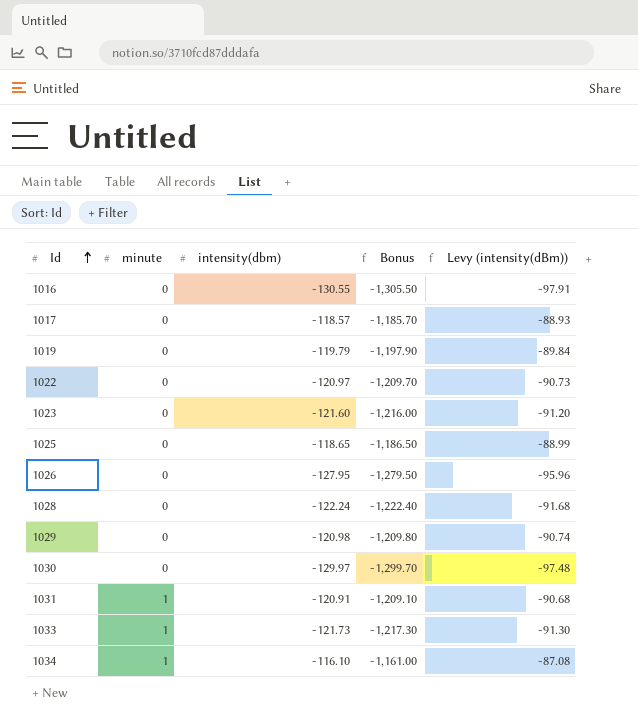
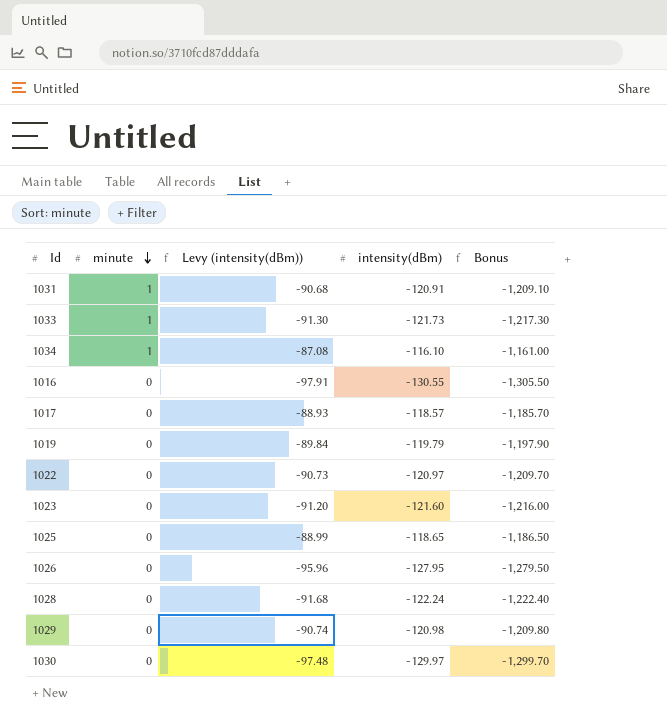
row order: Id ascending -> minute descending
column Levy (intensity(dBm)) | position: 5 -> 3
column name: intensity(dbm) -> intensity(dBm)

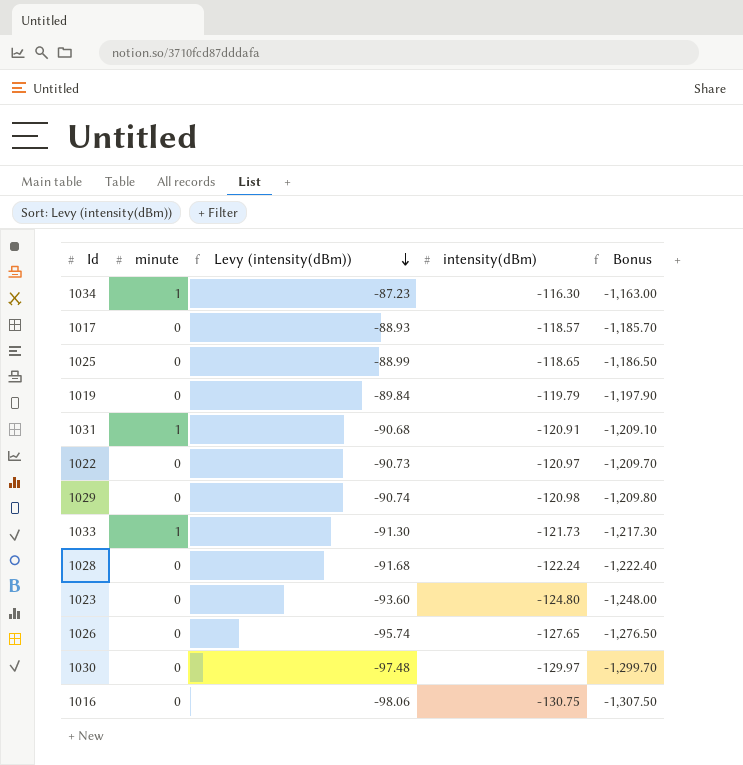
row order: minute descending -> Levy (intensity(dBm)) descending
1034 | Levy (intensity(dBm)): -87.08 -> -87.23
1034 | intensity(dBm): -116.10 -> -116.30
1034 | Bonus: -1,161.00 -> -1,163.00
1023 | Levy (intensity(dBm)): -91.20 -> -93.60
1023 | intensity(dBm): -121.60 -> -124.80
1023 | Bonus: -1,216.00 -> -1,248.00
1026 | Levy (intensity(dBm)): -95.96 -> -95.74
1026 | intensity(dBm): -127.95 -> -127.65
1026 | Bonus: -1,279.50 -> -1,276.50
1016 | Levy (intensity(dBm)): -97.91 -> -98.06
1016 | intensity(dBm): -130.55 -> -130.75
1016 | Bonus: -1,305.50 -> -1,307.50

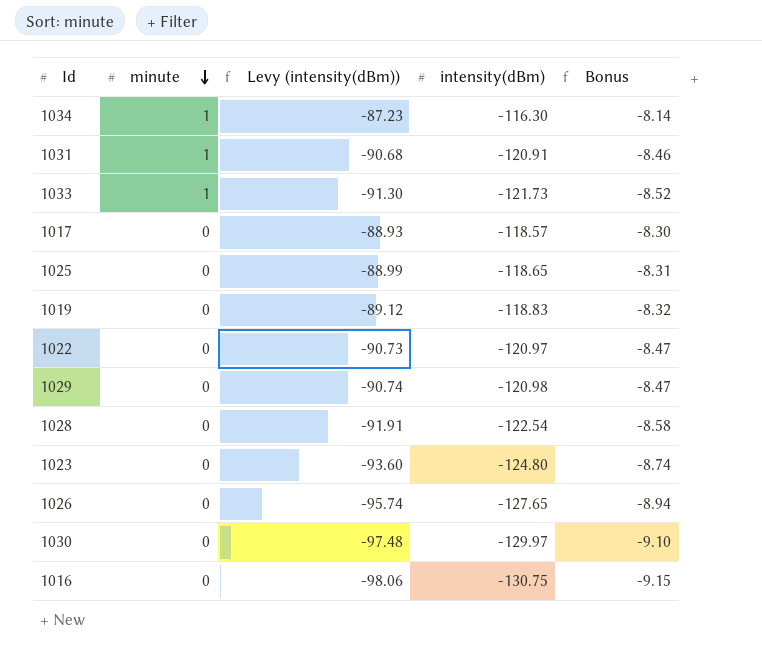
row order: Levy (intensity(dBm)) descending -> minute descending
column Bonus | formula: [intensity(dBm)] * 10 -> [intensity(dBm)] * 0.07
1019 | Levy (intensity(dBm)): -89.84 -> -89.12
1019 | intensity(dBm): -119.79 -> -118.83
1028 | Levy (intensity(dBm)): -91.68 -> -91.91
1028 | intensity(dBm): -122.24 -> -122.54

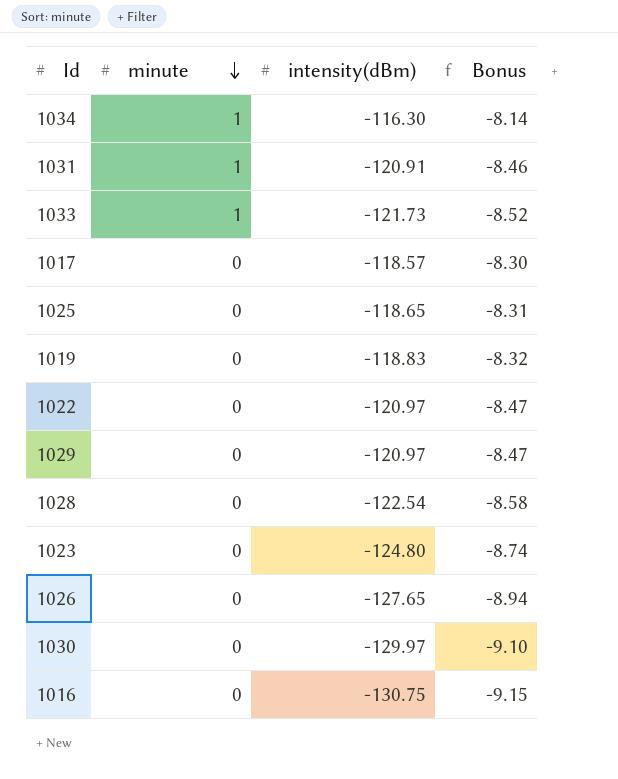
column Levy (intensity(dBm)) | formula: [intensity(dBm)] * 0.75 -> none
1029 | intensity(dBm): -120.98 -> -120.97

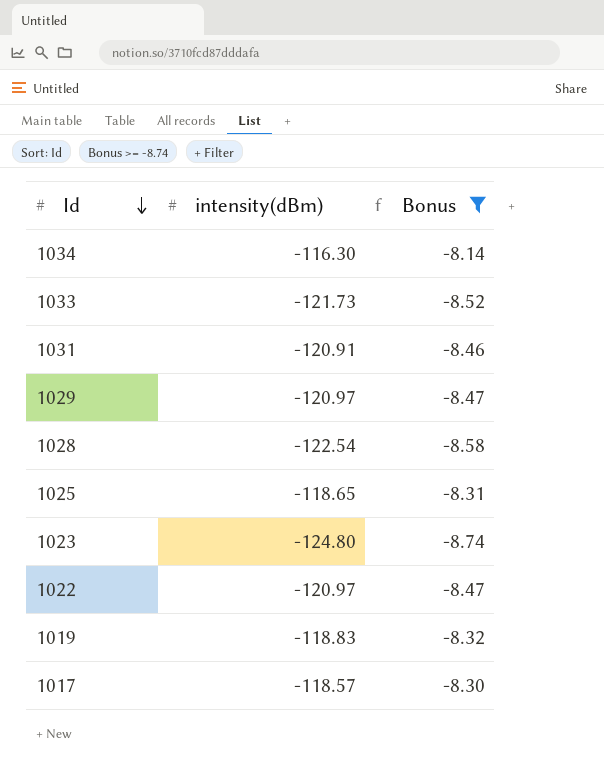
filter: none -> Bonus >= -8.74
row order: minute descending -> Id descending
column minute | position: 2 -> none

